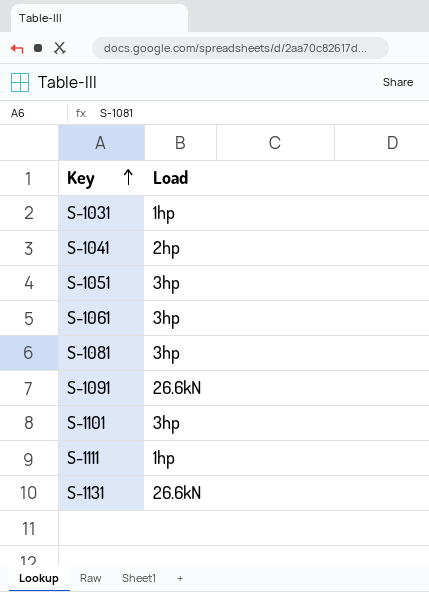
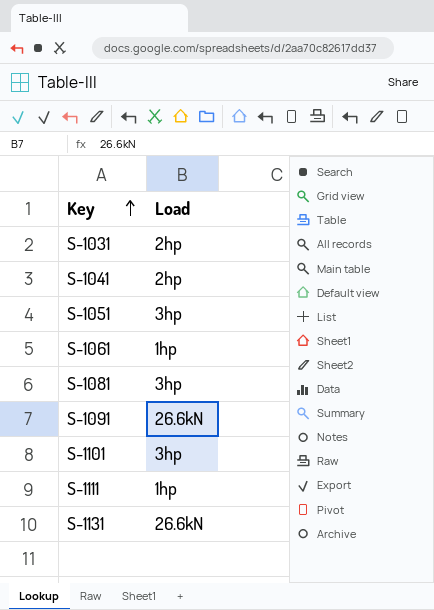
S-1031 | Load: 1hp -> 2hp
S-1061 | Load: 3hp -> 1hp

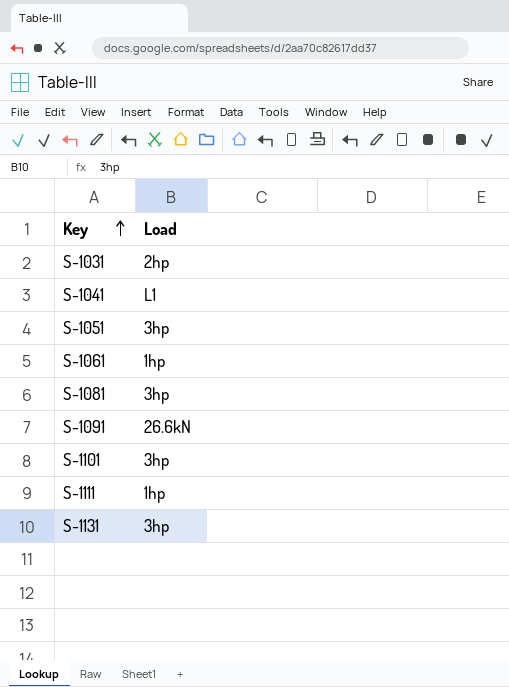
S-1041 | Load: 2hp -> L1
S-1131 | Load: 26.6kN -> 3hp

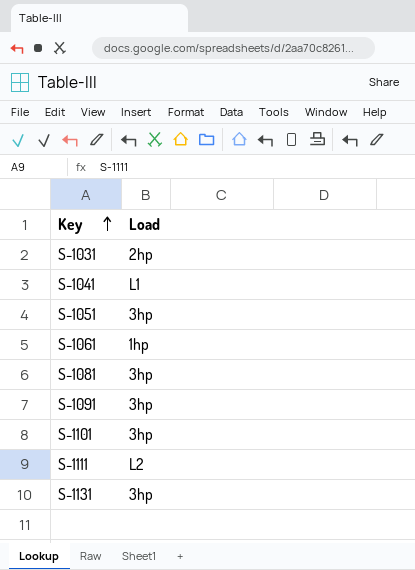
S-1091 | Load: 26.6kN -> 3hp
S-1111 | Load: 1hp -> L2

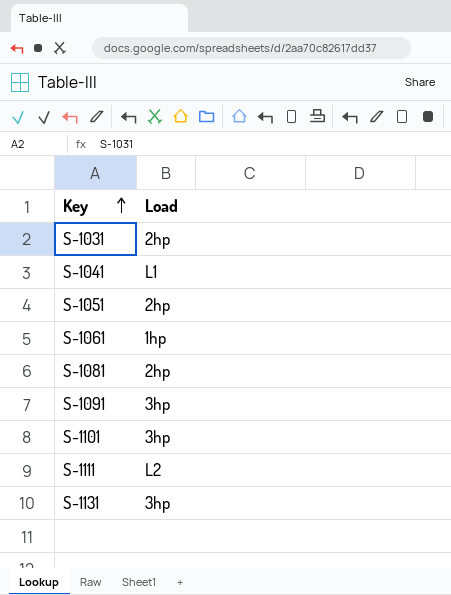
S-1051 | Load: 3hp -> 2hp
S-1081 | Load: 3hp -> 2hp

